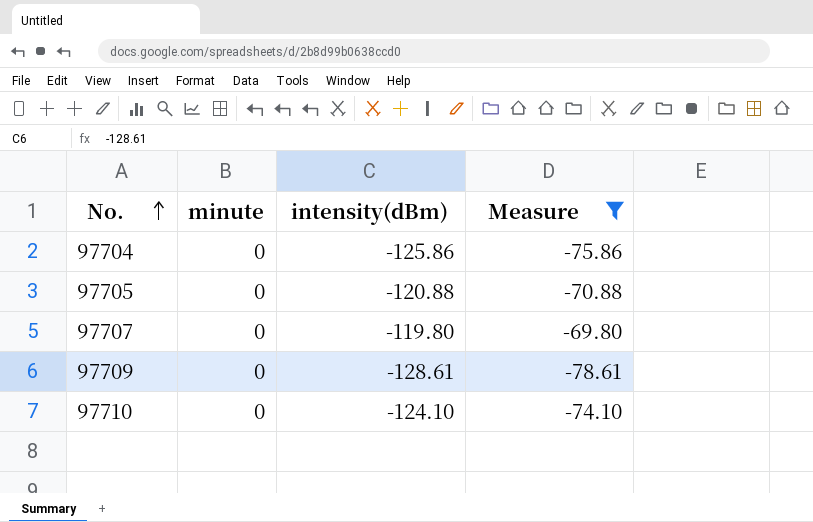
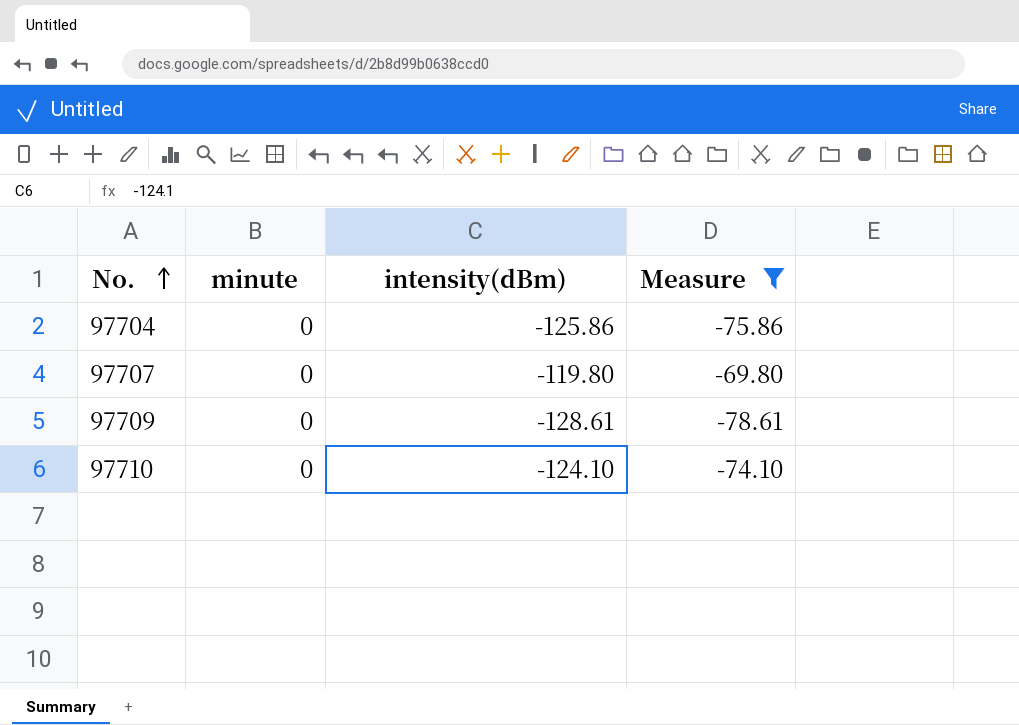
row 97705: 0 | -120.88 | -70.88 -> none

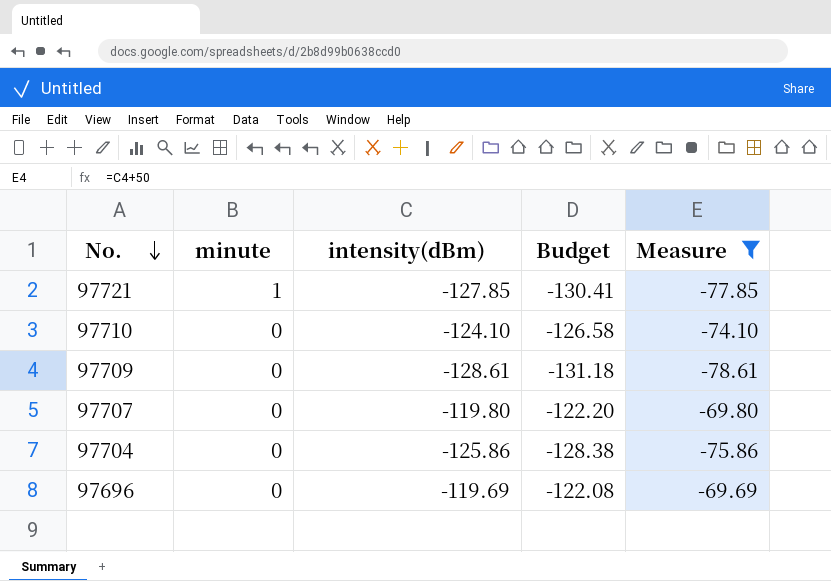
row order: No. ascending -> No. descending
column Budget | formula: none -> [intensity(dBm)] * 1.02
row 97721: none -> 1 | -127.85 | -130.41 | -77.85
row 97696: none -> 0 | -119.69 | -122.08 | -69.69

